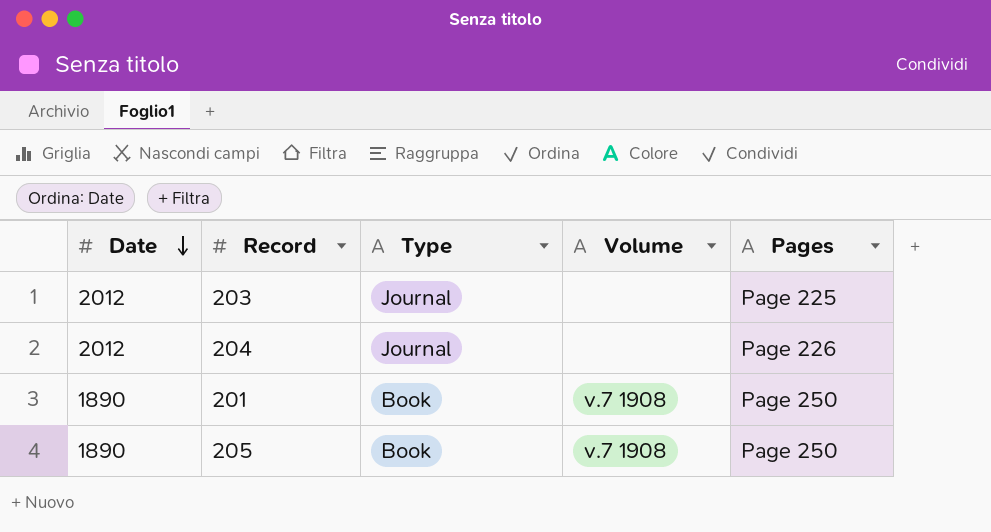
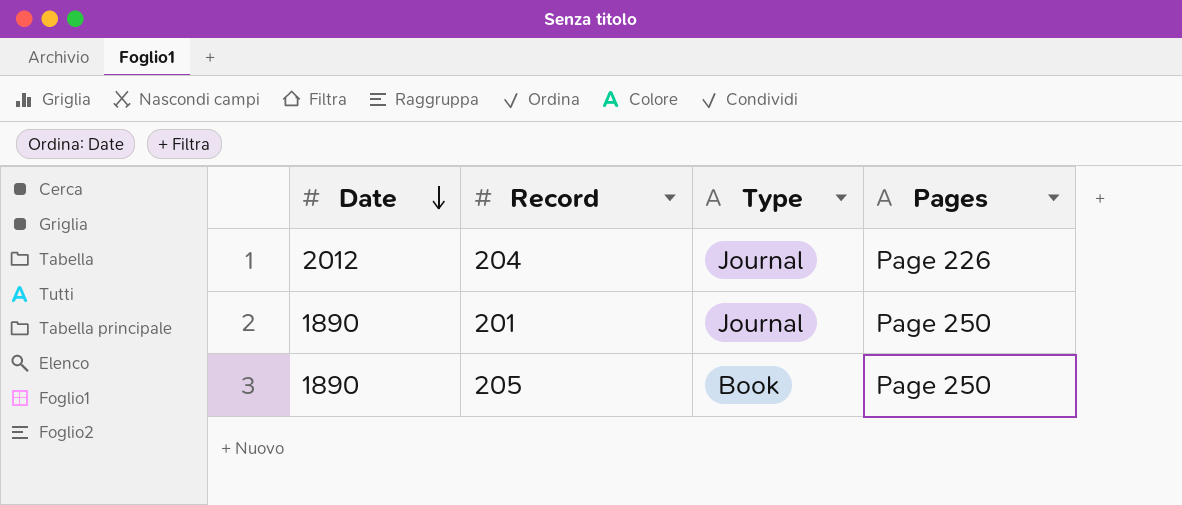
column Volume | position: 4 -> none
row 203: 2012 | Journal | none | Page 225 -> none
201 | Type: Book -> Journal

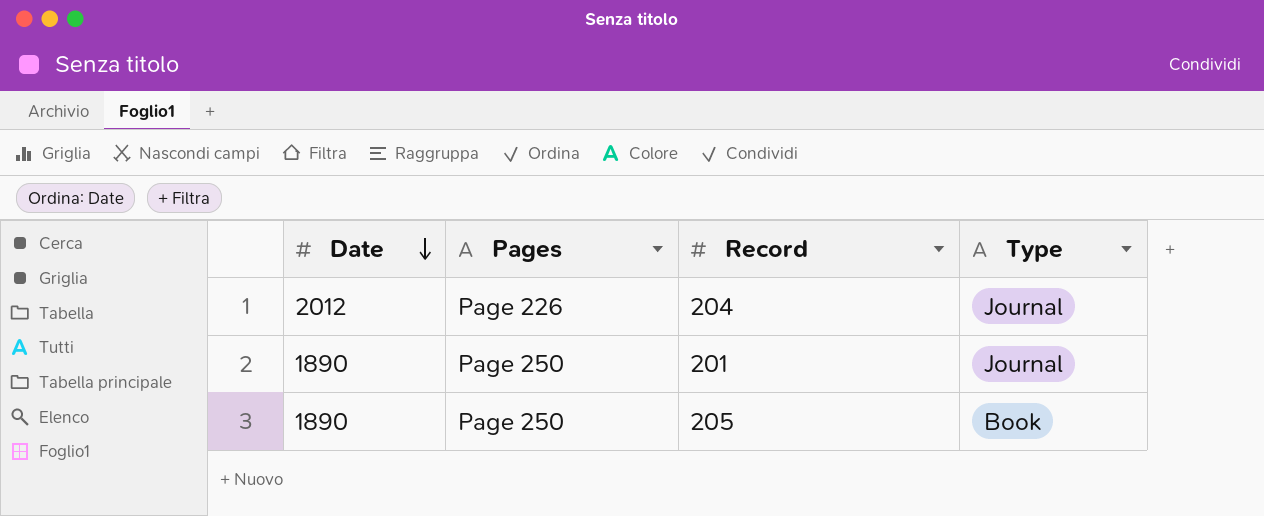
column Pages | position: 4 -> 2

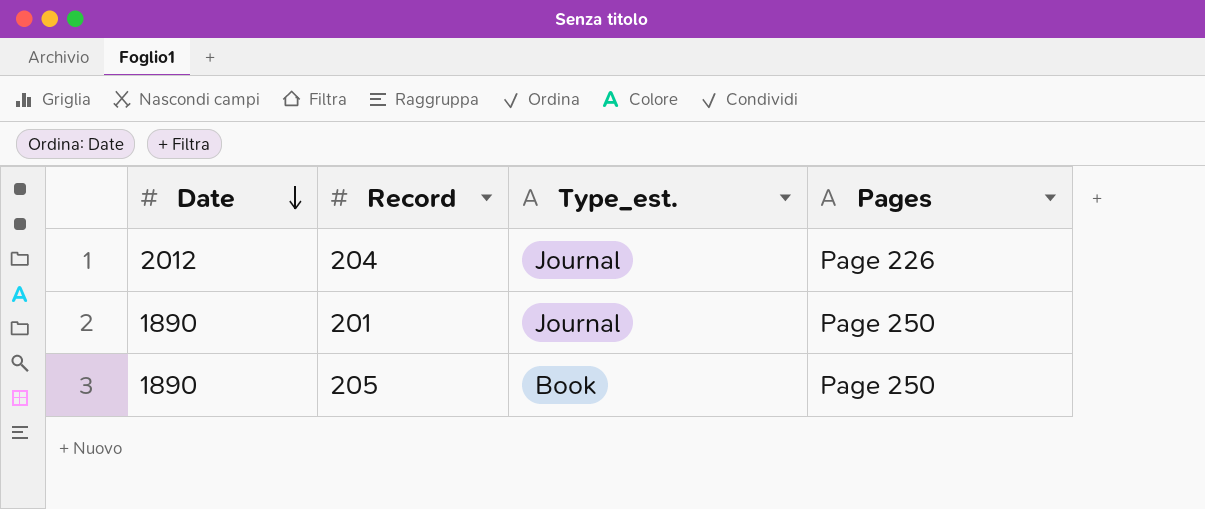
column name: Type -> Type_est.
column Pages | position: 2 -> 4

